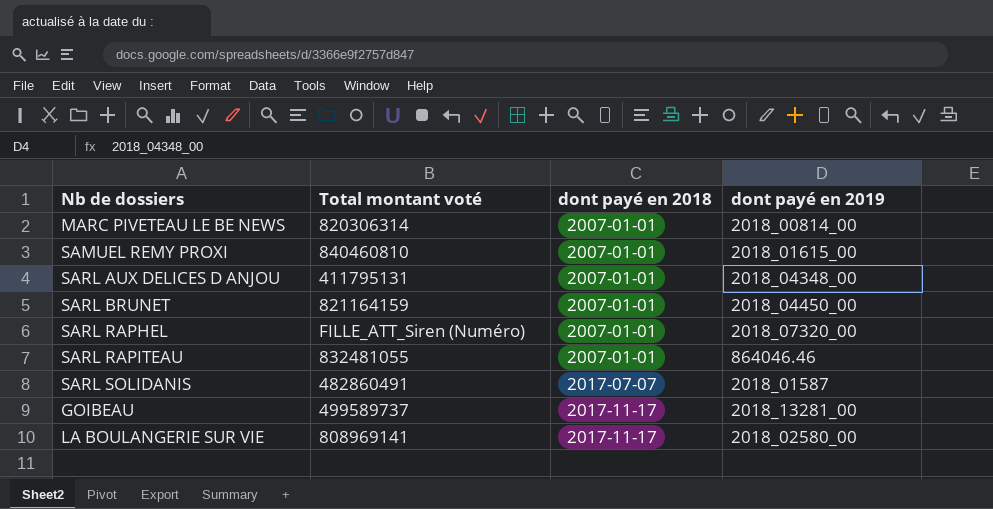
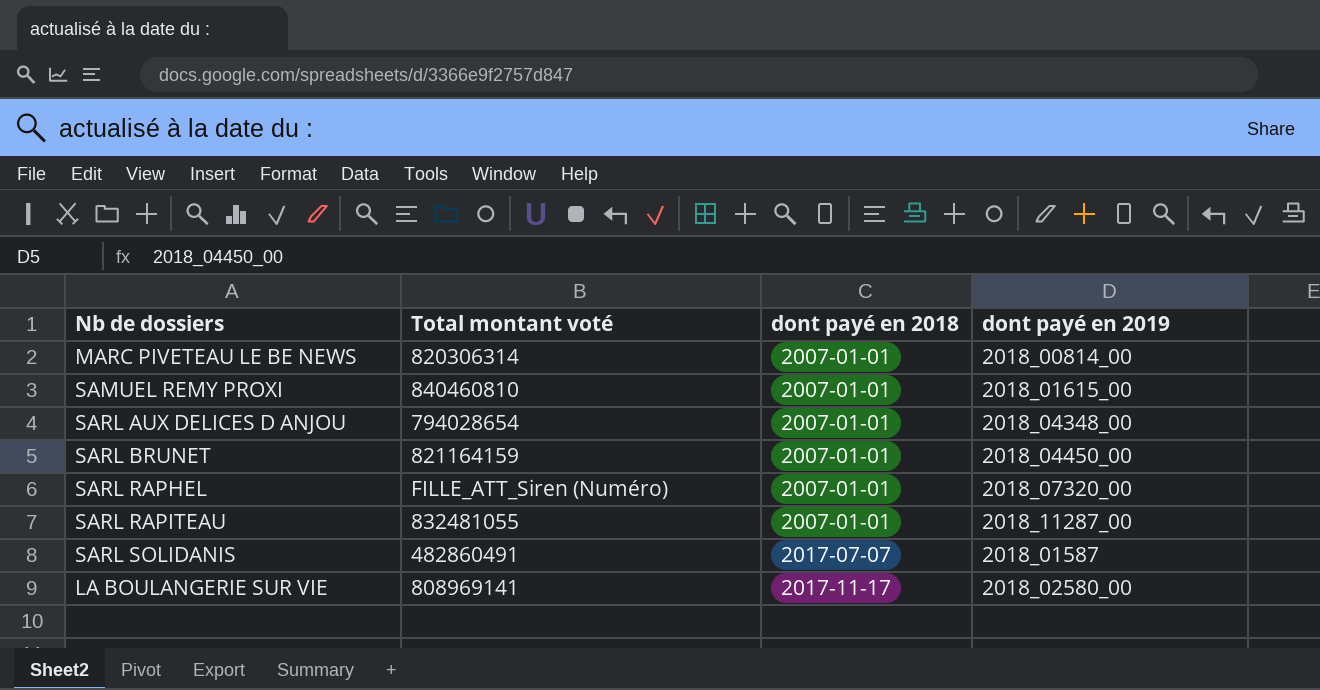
row GOIBEAU: 499589737 | 2017-11-17 | 2018_13281_00 -> none
SARL AUX DELICES D ANJOU | Total montant voté: 411795131 -> 794028654
SARL RAPITEAU | dont payé en 2019: 864046.46 -> 2018_11287_00

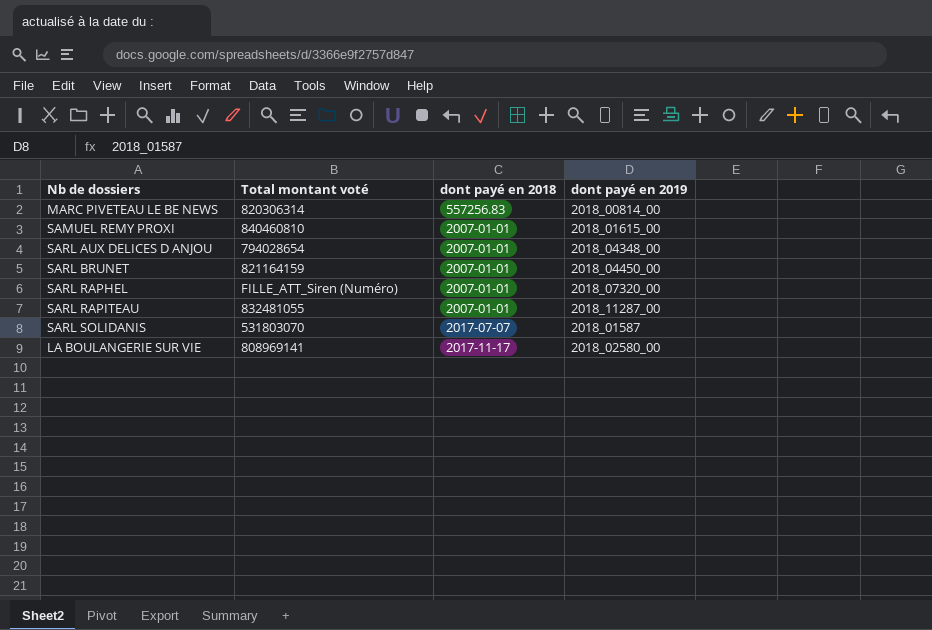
MARC PIVETEAU LE BE NEWS | dont payé en 2018: 2007-01-01 -> 557256.83
SARL SOLIDANIS | Total montant voté: 482860491 -> 531803070

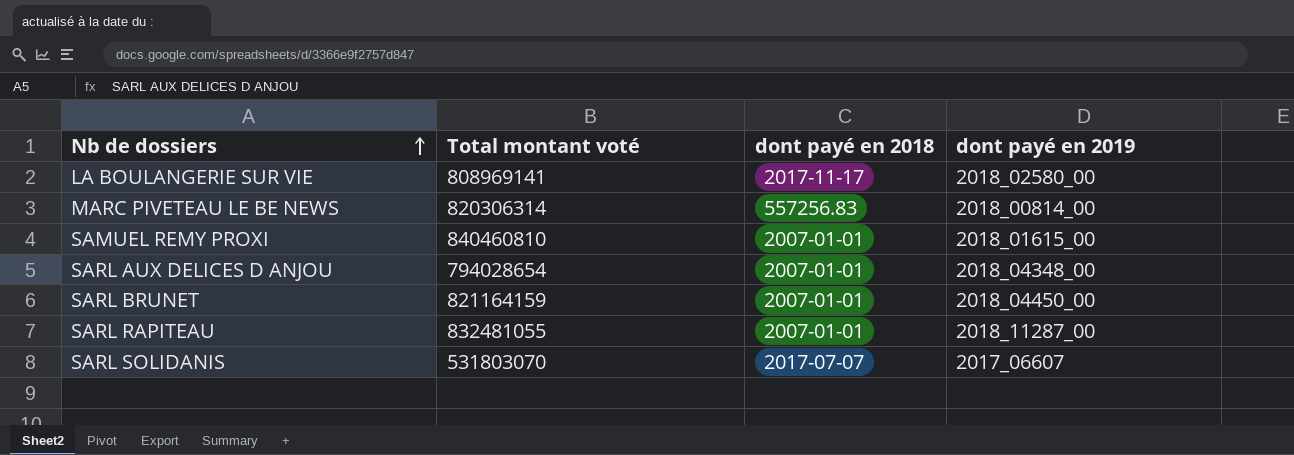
row order: none -> Nb de dossiers ascending
row SARL RAPHEL: FILLE_ATT_Siren (Numéro) | 2007-01-01 | 2018_07320_00 -> none
SARL SOLIDANIS | dont payé en 2019: 2018_01587 -> 2017_06607

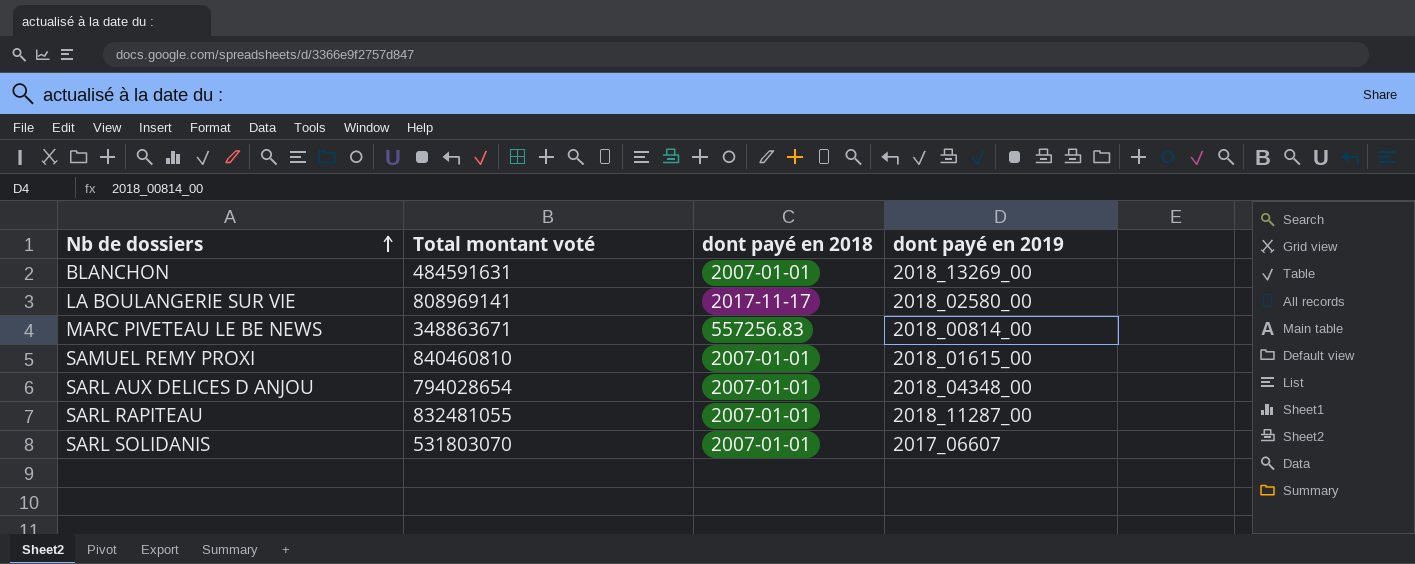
row SARL BRUNET: 821164159 | 2007-01-01 | 2018_04450_00 -> none
row BLANCHON: none -> 484591631 | 2007-01-01 | 2018_13269_00
MARC PIVETEAU LE BE NEWS | Total montant voté: 820306314 -> 348863671
SARL SOLIDANIS | dont payé en 2018: 2017-07-07 -> 2007-01-01

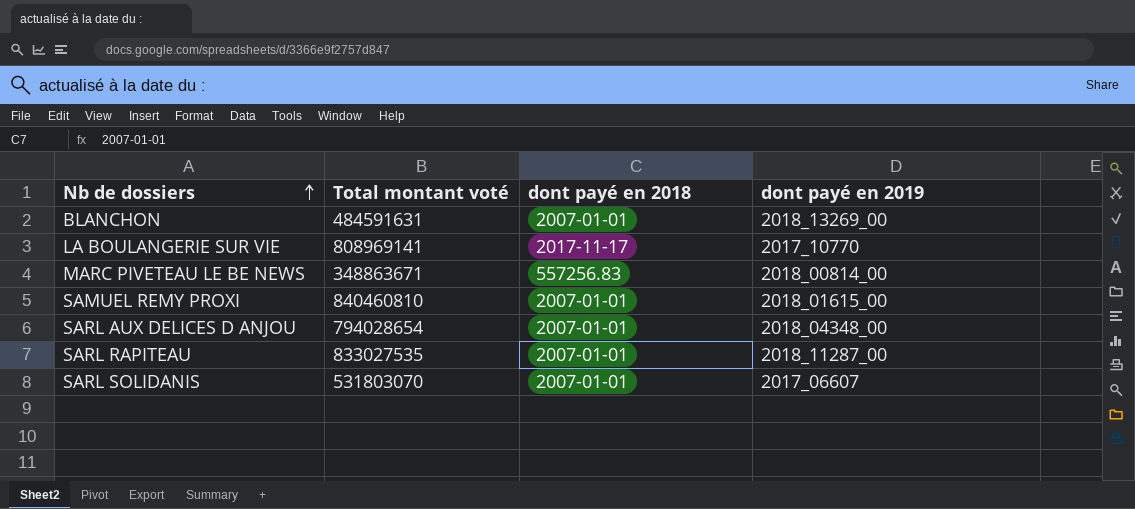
LA BOULANGERIE SUR VIE | dont payé en 2019: 2018_02580_00 -> 2017_10770
SARL RAPITEAU | Total montant voté: 832481055 -> 833027535

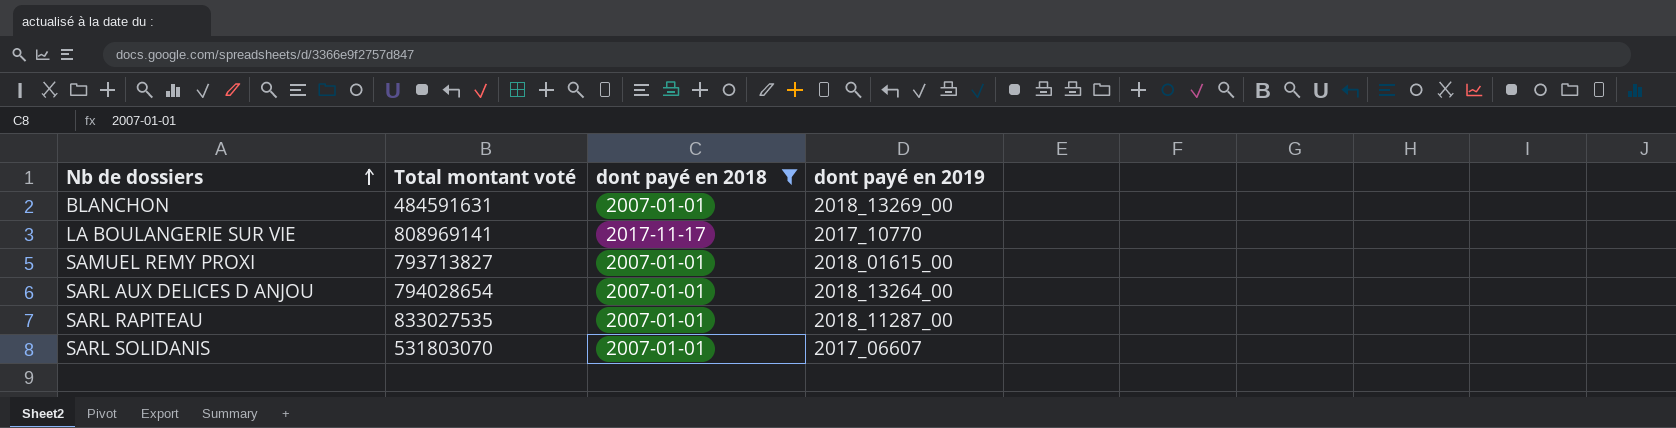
filter: none -> dont payé en 2018 != 557256.83
SAMUEL REMY PROXI | Total montant voté: 840460810 -> 793713827
SARL AUX DELICES D ANJOU | dont payé en 2019: 2018_04348_00 -> 2018_13264_00

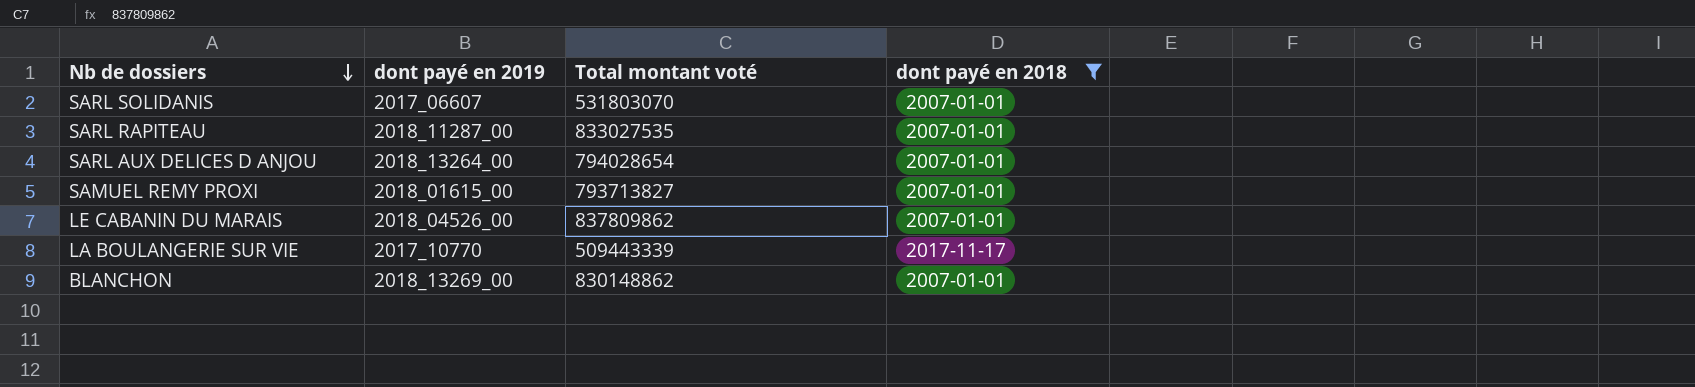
row order: Nb de dossiers ascending -> Nb de dossiers descending
column dont payé en 2019 | position: 4 -> 2
row LE CABANIN DU MARAIS: none -> 2018_04526_00 | 837809862 | 2007-01-01
LA BOULANGERIE SUR VIE | Total montant voté: 808969141 -> 509443339
BLANCHON | Total montant voté: 484591631 -> 830148862

